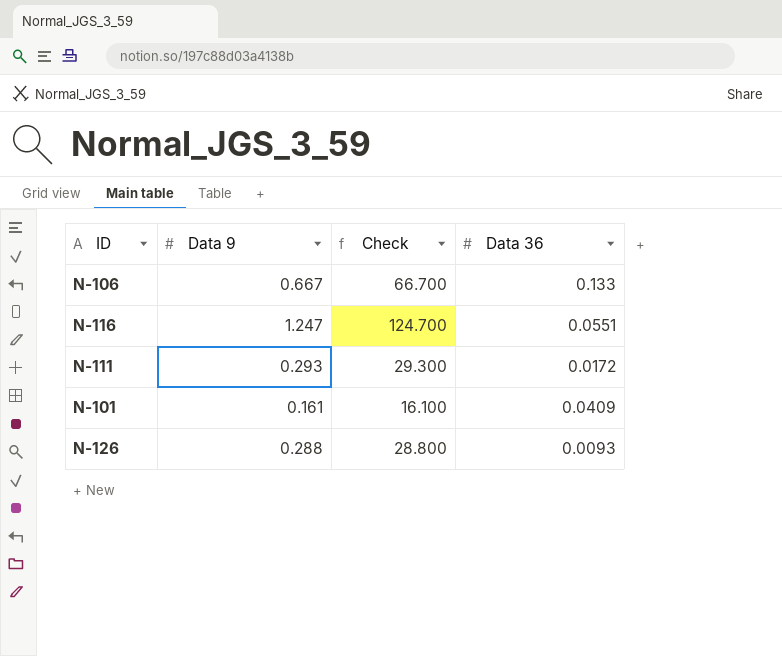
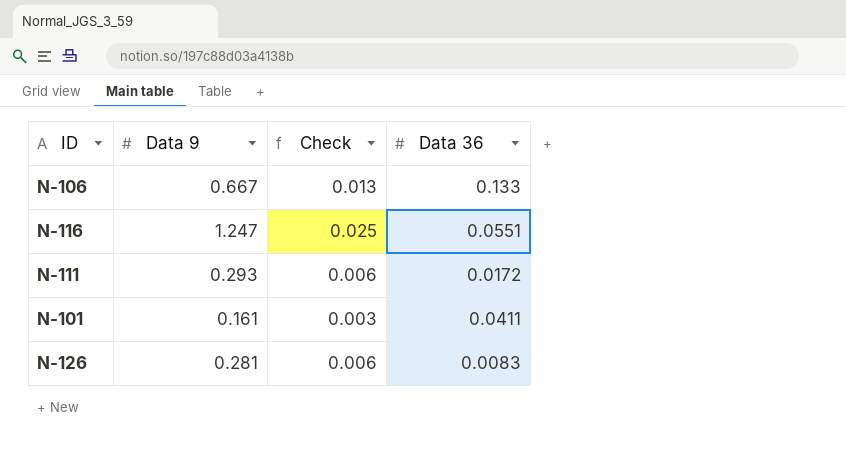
column Check | formula: [Data 9] * 100 -> [Data 9] * 0.02
N-101 | Data 36: 0.0409 -> 0.0411
N-126 | Data 9: 0.288 -> 0.281
N-126 | Data 36: 0.0093 -> 0.0083

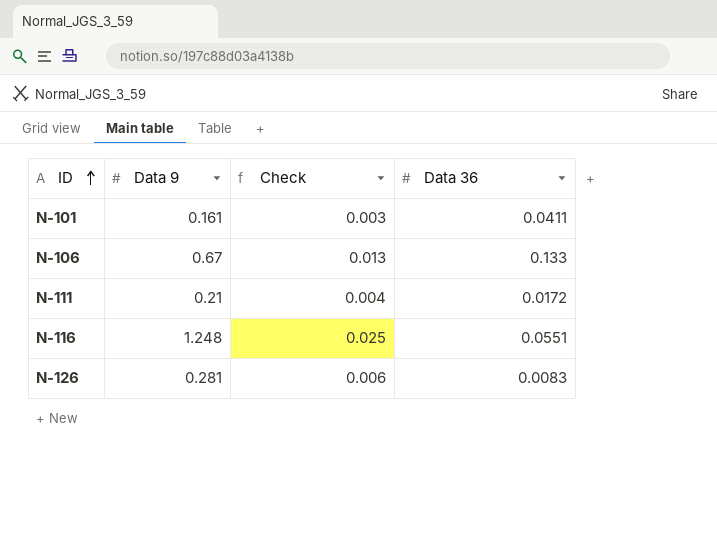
row order: none -> ID ascending
N-106 | Data 9: 0.667 -> 0.67
N-111 | Data 9: 0.293 -> 0.21
N-111 | Check: 0.006 -> 0.004
N-116 | Data 9: 1.247 -> 1.248

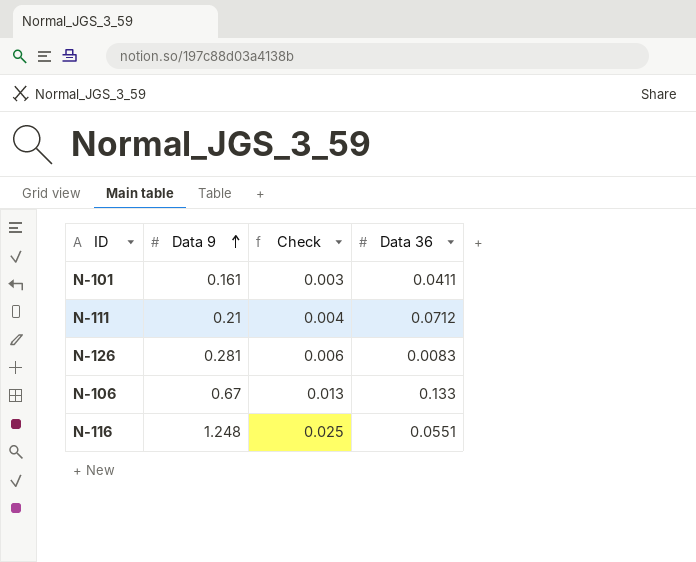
row order: ID ascending -> Data 9 ascending
N-111 | Data 36: 0.0172 -> 0.0712

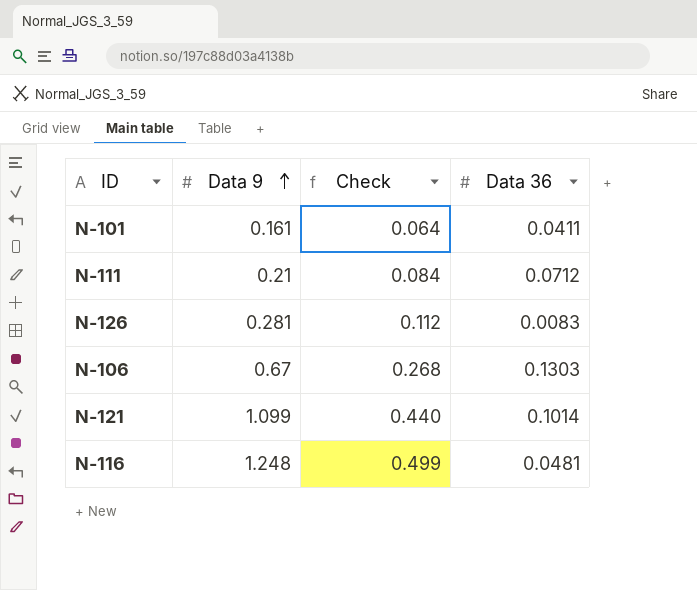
column Check | formula: [Data 9] * 0.02 -> [Data 9] * 0.4
N-106 | Data 36: 0.133 -> 0.1303
row N-121: none -> 1.099 | 0.440 | 0.1014
N-116 | Data 36: 0.0551 -> 0.0481

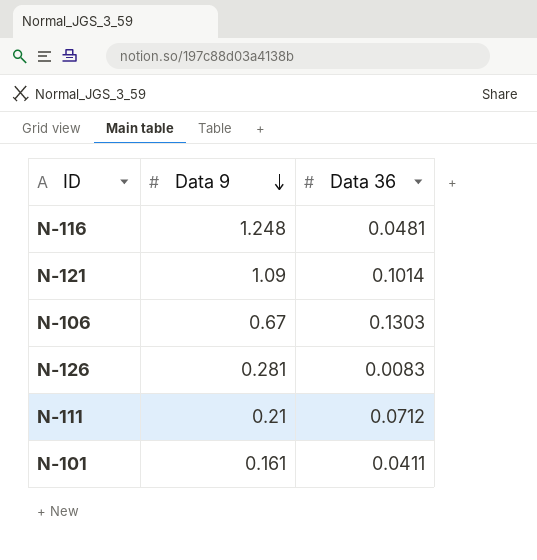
row order: Data 9 ascending -> Data 9 descending
column Check | formula: [Data 9] * 0.4 -> none
N-121 | Data 9: 1.099 -> 1.09

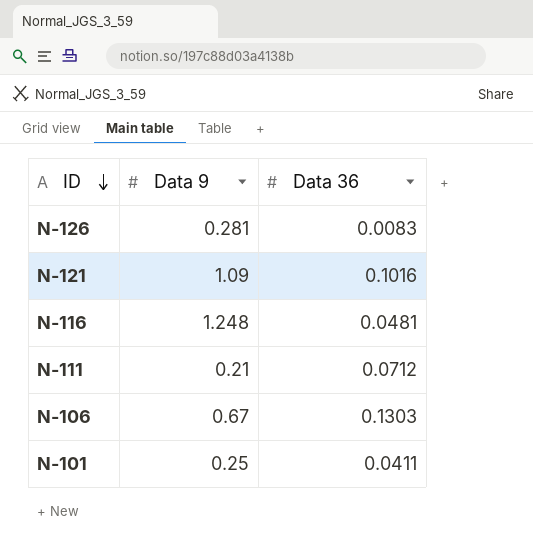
row order: Data 9 descending -> ID descending
N-121 | Data 36: 0.1014 -> 0.1016
N-101 | Data 9: 0.161 -> 0.25

